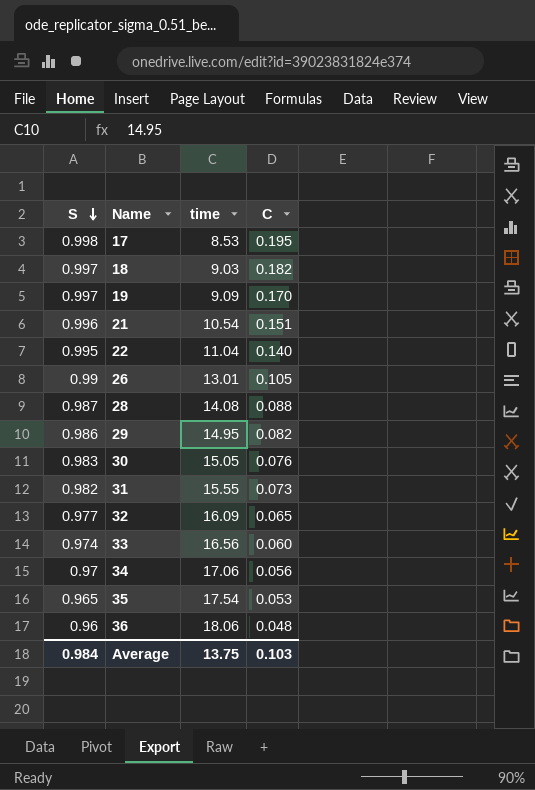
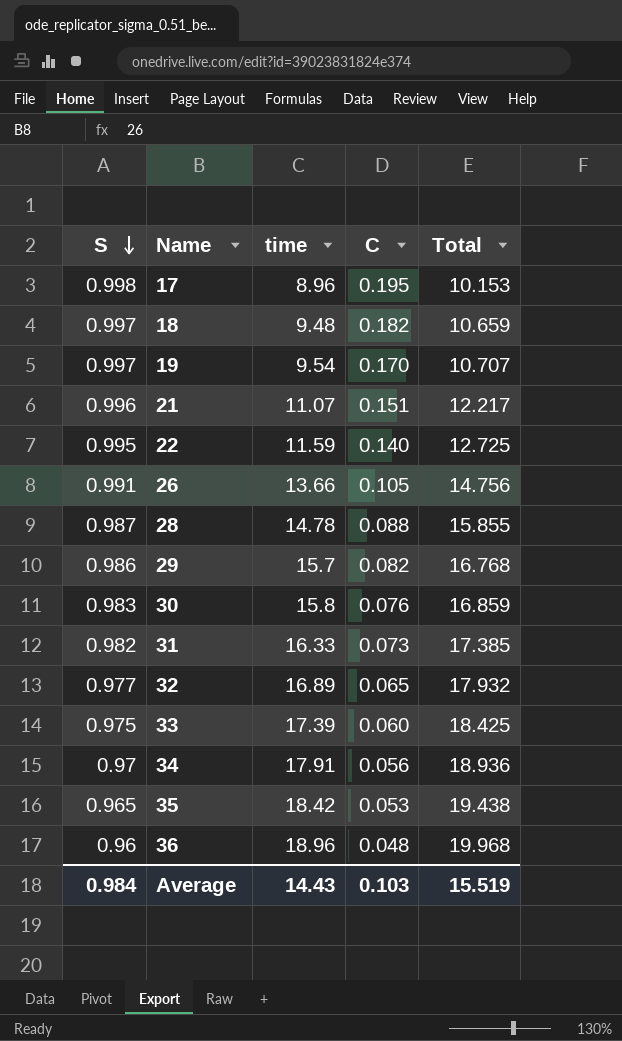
column Total | formula: none -> [S] + [time] + [C]
17 | time: 8.53 -> 8.96
18 | time: 9.03 -> 9.48
19 | time: 9.09 -> 9.54
21 | time: 10.54 -> 11.07
22 | time: 11.04 -> 11.59
26 | S: 0.99 -> 0.991
26 | time: 13.01 -> 13.66
28 | time: 14.08 -> 14.78
29 | time: 14.95 -> 15.7
30 | time: 15.05 -> 15.8
31 | time: 15.55 -> 16.33
32 | time: 16.09 -> 16.89
33 | S: 0.974 -> 0.975
33 | time: 16.56 -> 17.39
34 | time: 17.06 -> 17.91
35 | time: 17.54 -> 18.42
36 | time: 18.06 -> 18.96
Average | time: 13.75 -> 14.43

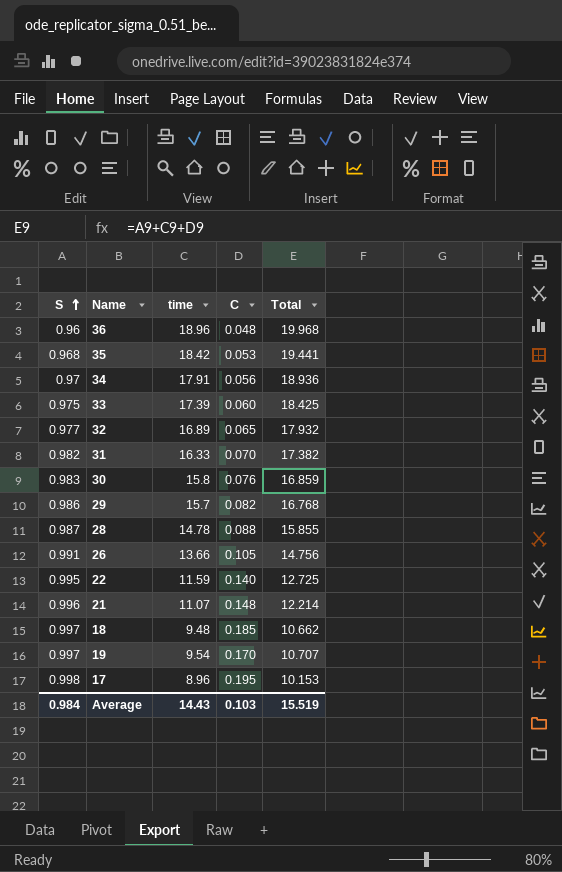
row order: S descending -> S ascending
35 | S: 0.965 -> 0.968
35 | Total: 19.438 -> 19.441
31 | C: 0.073 -> 0.070
31 | Total: 17.385 -> 17.382
21 | C: 0.151 -> 0.148
21 | Total: 12.217 -> 12.214
18 | C: 0.182 -> 0.185
18 | Total: 10.659 -> 10.662

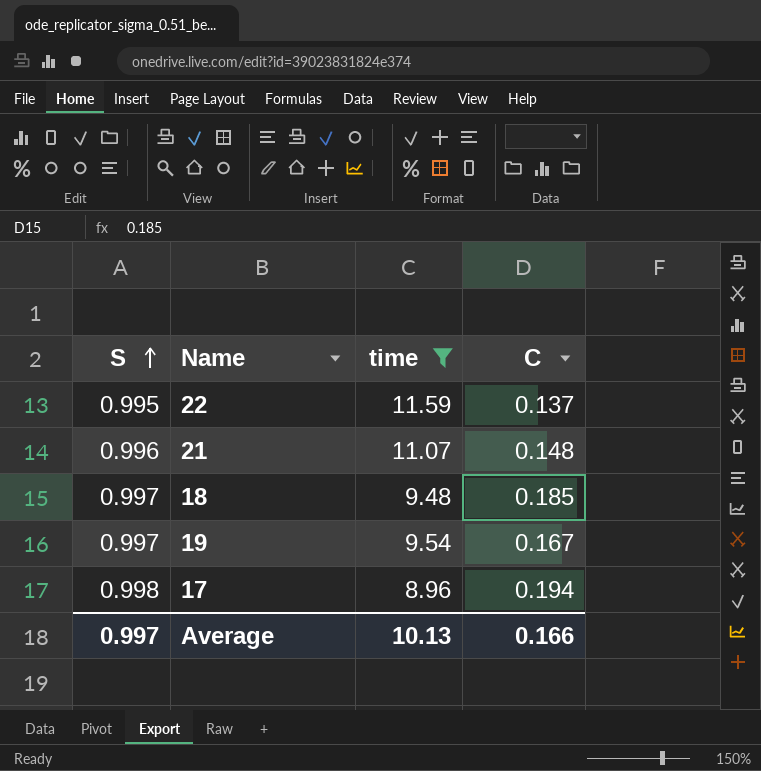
filter: none -> time <= 11.59
column Total | formula: [S] + [time] + [C] -> none
22 | C: 0.140 -> 0.137
19 | C: 0.170 -> 0.167
17 | C: 0.195 -> 0.194
Average | S: 0.984 -> 0.997
Average | time: 14.43 -> 10.13
Average | C: 0.103 -> 0.166

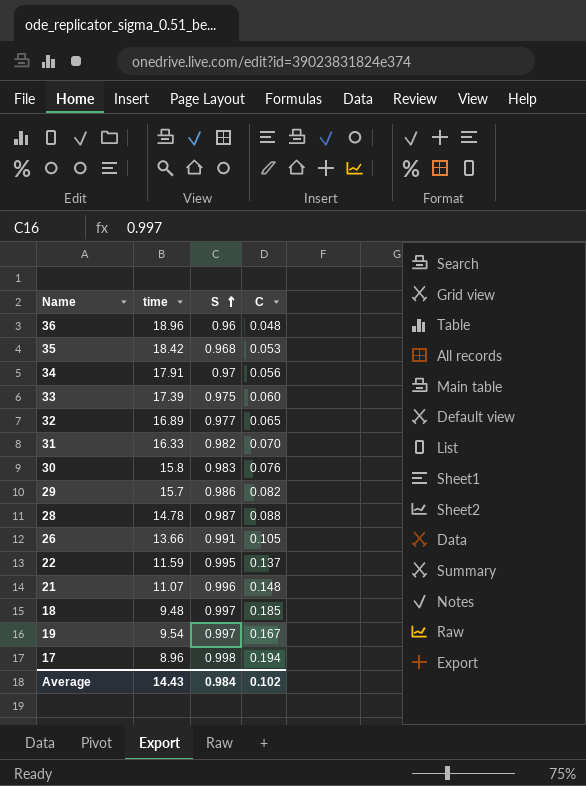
filter: time <= 11.59 -> none
column S | position: 1 -> 3
Average | time: 10.13 -> 14.43
Average | S: 0.997 -> 0.984
Average | C: 0.166 -> 0.102

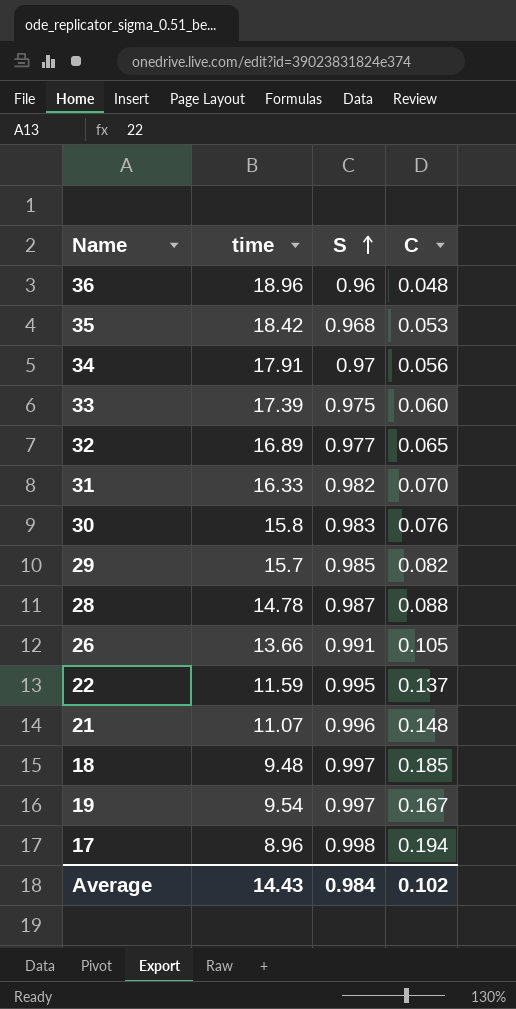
29 | S: 0.986 -> 0.985

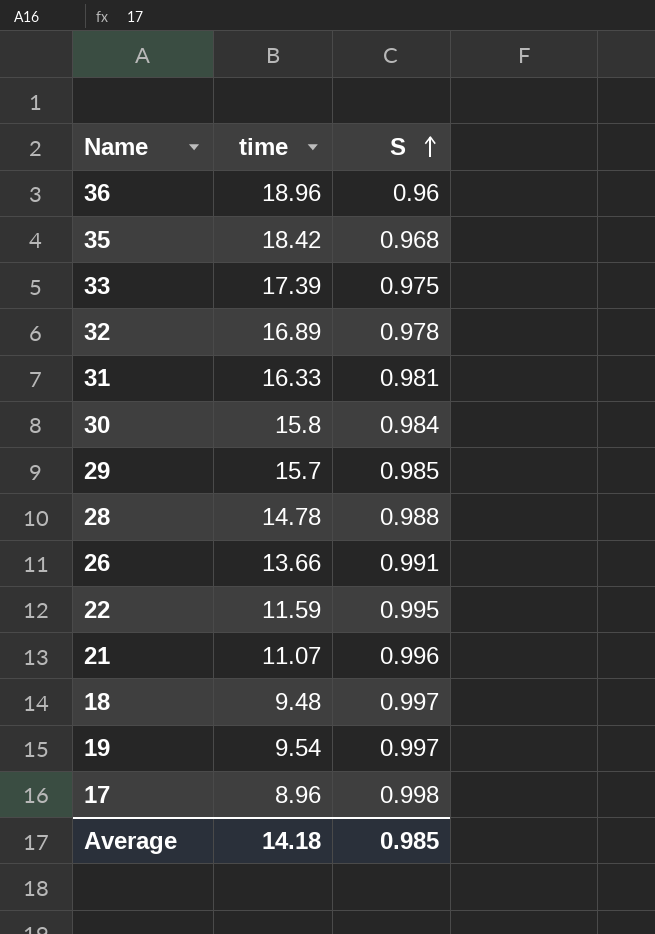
column C | position: 4 -> none
row 34: 17.91 | 0.97 | 0.056 -> none
32 | S: 0.977 -> 0.978
31 | S: 0.982 -> 0.981
30 | S: 0.983 -> 0.984
28 | S: 0.987 -> 0.988
Average | time: 14.43 -> 14.18
Average | S: 0.984 -> 0.985

